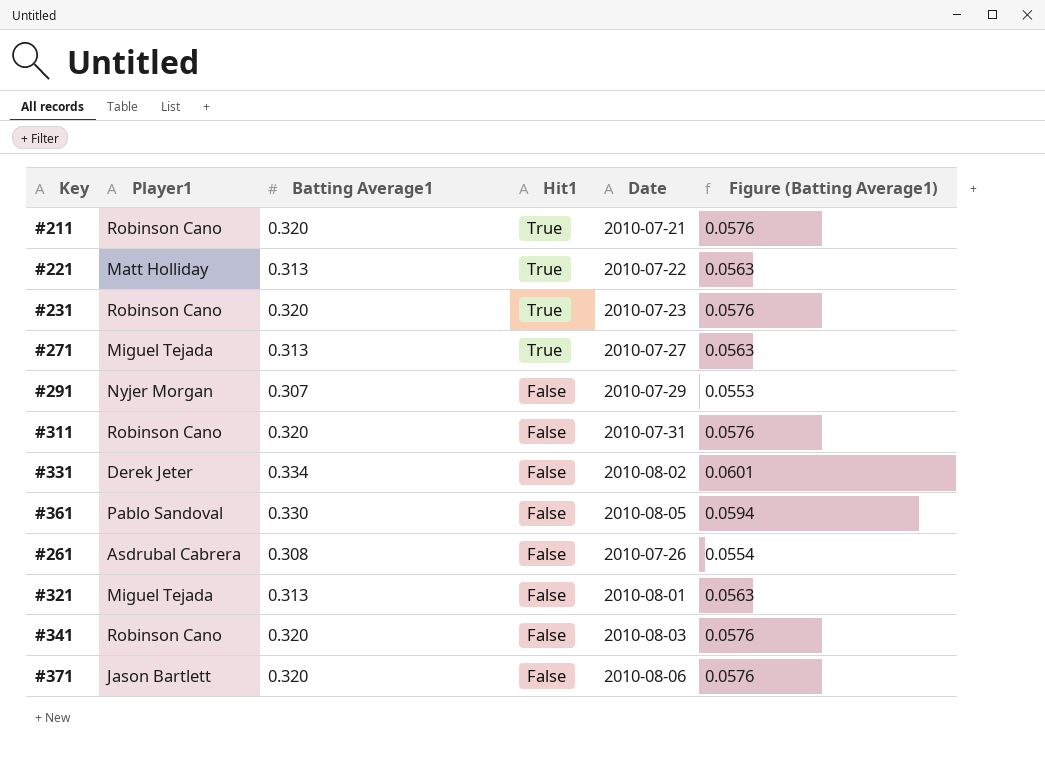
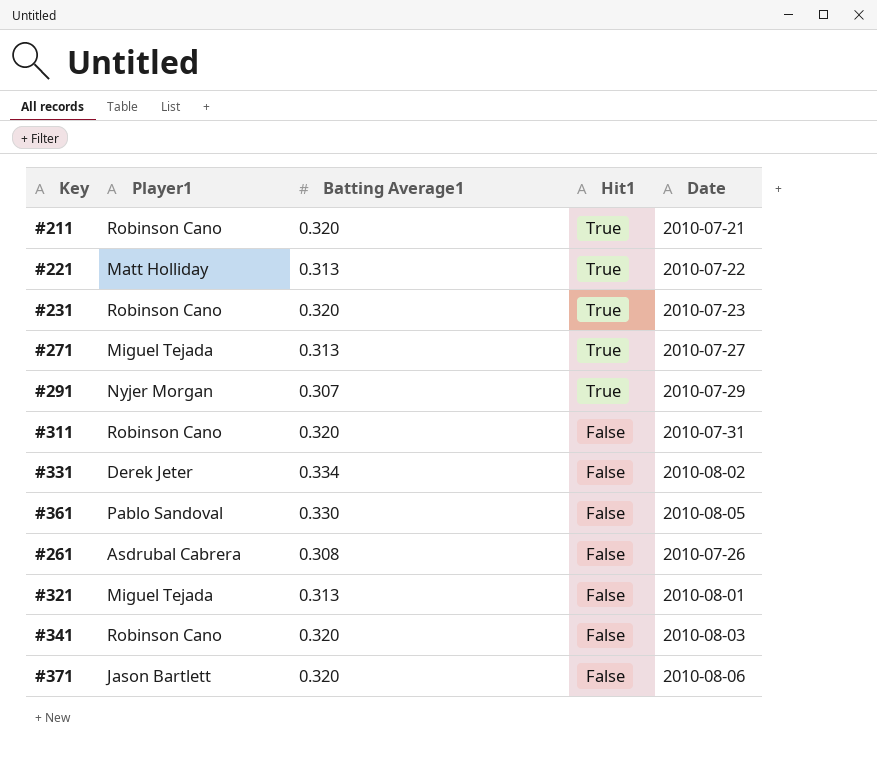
column Figure (Batting Average1) | formula: [Batting Average1] * 0.18 -> none
#291 | Hit1: False -> True

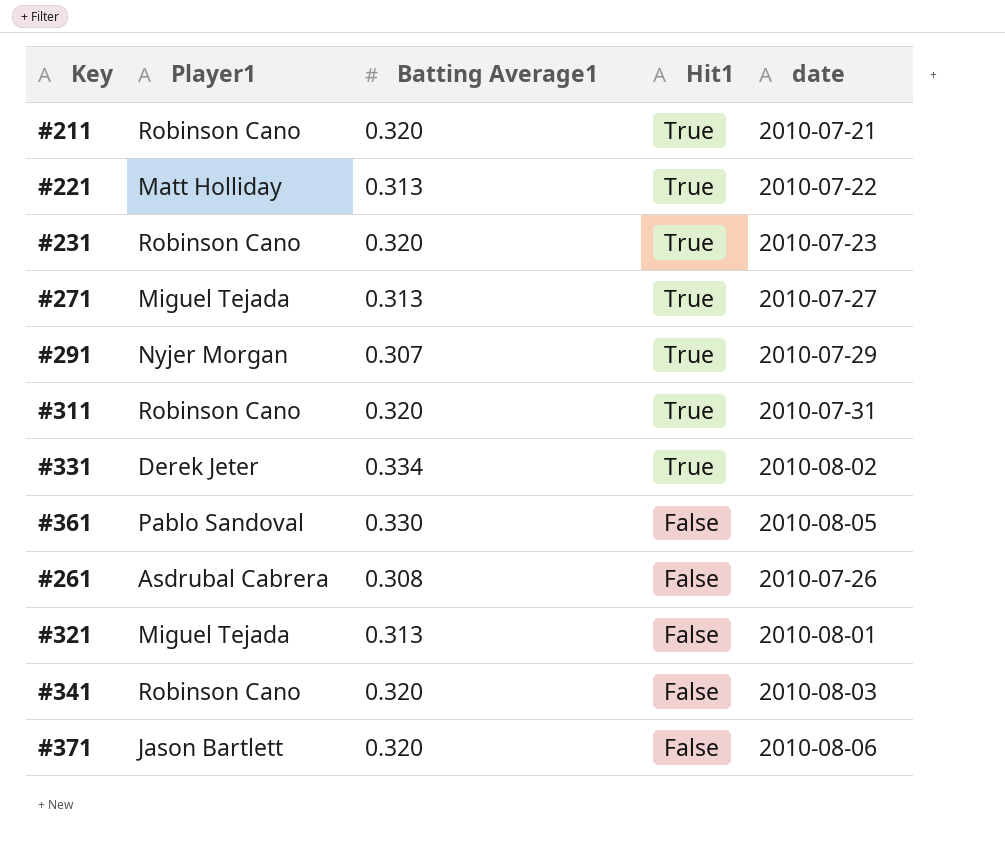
column name: Date -> date
#311 | Hit1: False -> True
#331 | Hit1: False -> True

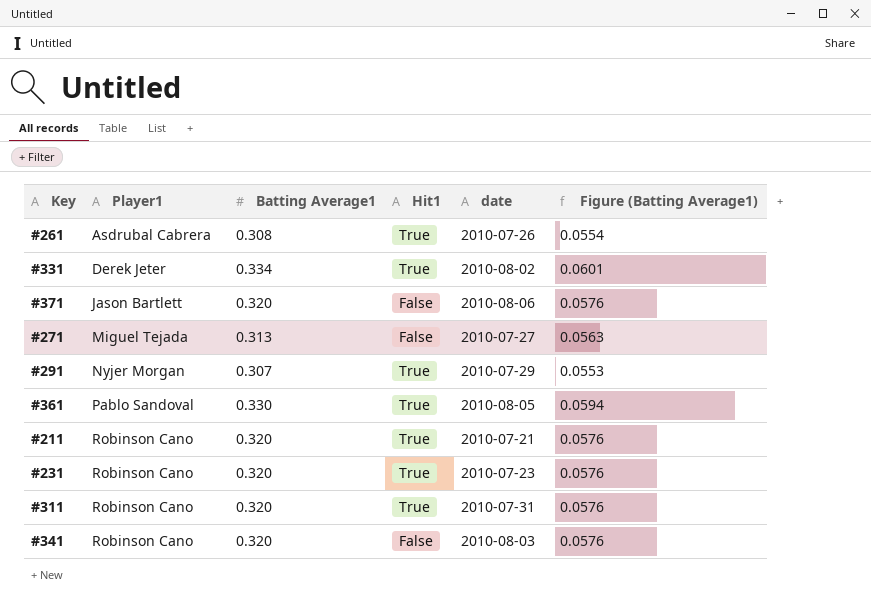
row order: Hit1 descending -> Player1 ascending
column Figure (Batting Average1) | formula: none -> [Batting Average1] * 0.18
row #221: Matt Holliday | 0.313 | True | 2010-07-22 -> none
row #321: Miguel Tejada | 0.313 | False | 2010-08-01 -> none
#261 | Hit1: False -> True
#271 | Hit1: True -> False
#361 | Hit1: False -> True

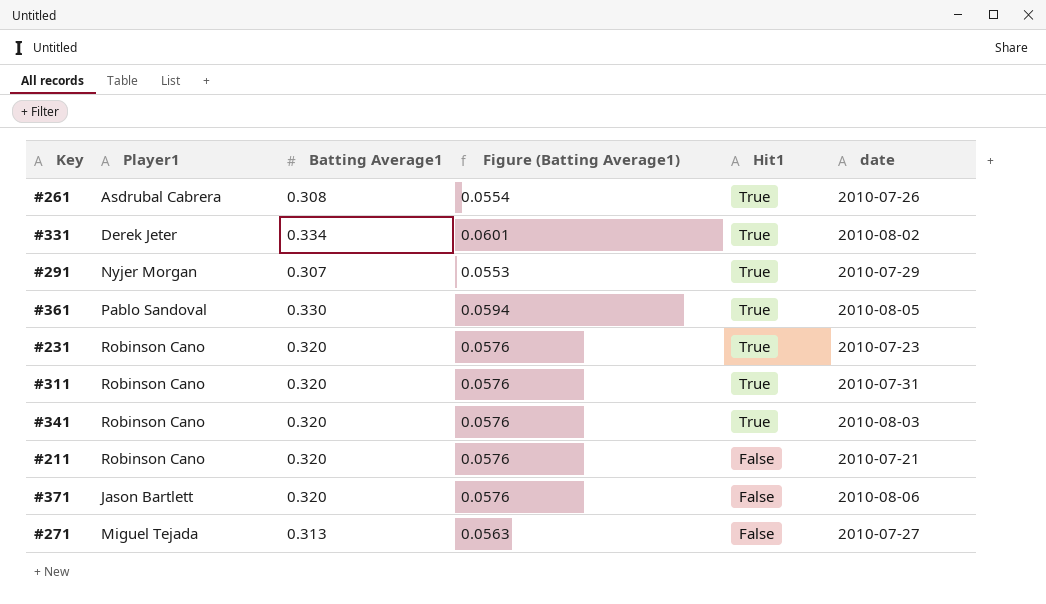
row order: Player1 ascending -> Hit1 descending
column Figure (Batting Average1) | position: 6 -> 4
#341 | Hit1: False -> True
#211 | Hit1: True -> False

